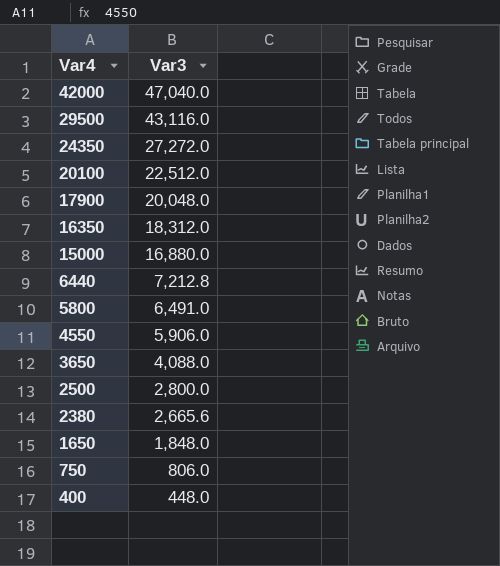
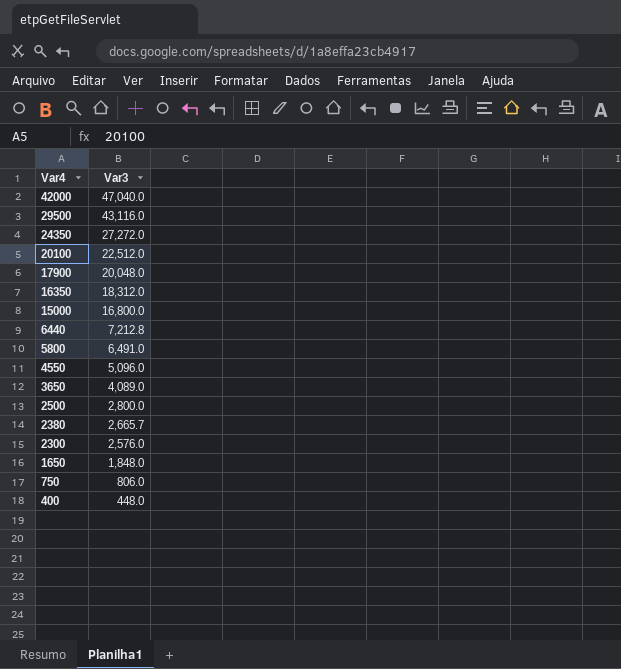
15000 | Var3: 16,880.0 -> 16,800.0
4550 | Var3: 5,906.0 -> 5,096.0
3650 | Var3: 4,088.0 -> 4,089.0
2380 | Var3: 2,665.6 -> 2,665.7
row 2300: none -> 2,576.0

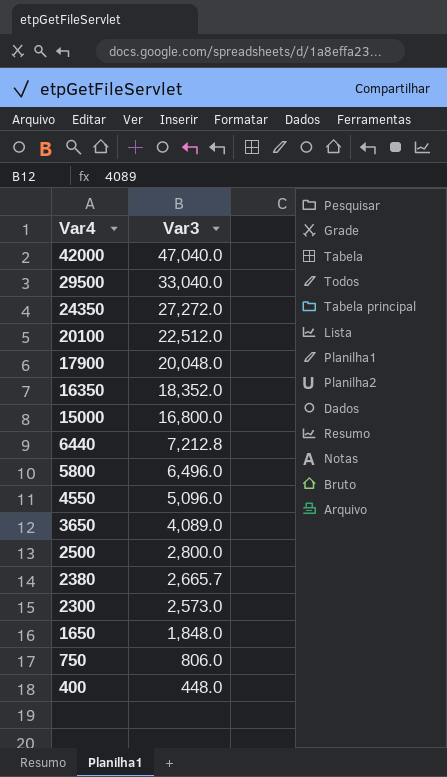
29500 | Var3: 43,116.0 -> 33,040.0
16350 | Var3: 18,312.0 -> 18,352.0
5800 | Var3: 6,491.0 -> 6,496.0
2300 | Var3: 2,576.0 -> 2,573.0

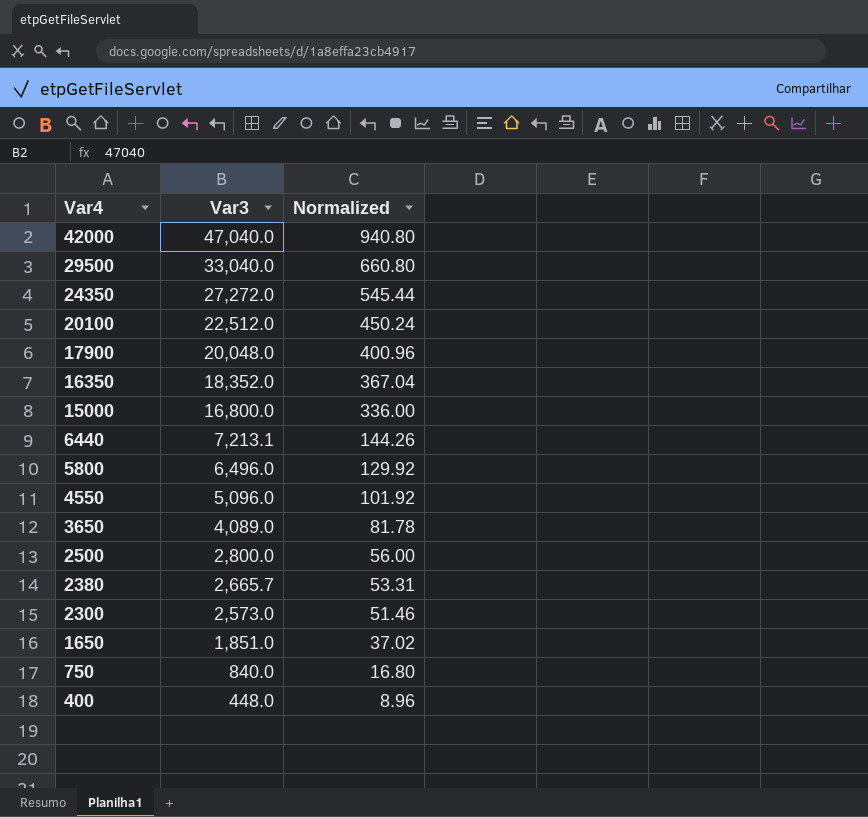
column Normalized | formula: none -> [Var3] * 0.02
6440 | Var3: 7,212.8 -> 7,213.1
1650 | Var3: 1,848.0 -> 1,851.0
750 | Var3: 806.0 -> 840.0

